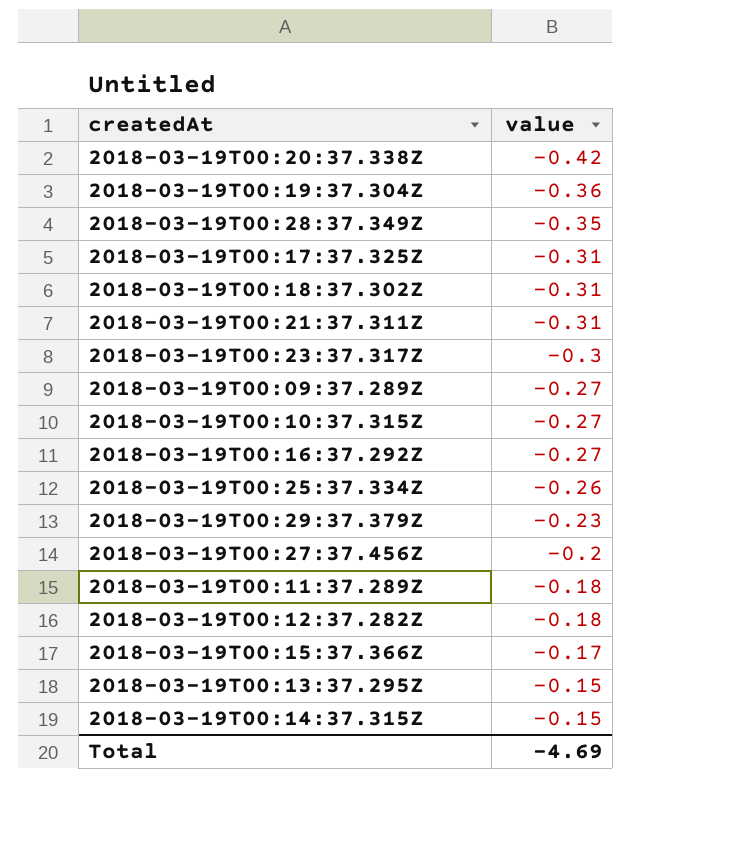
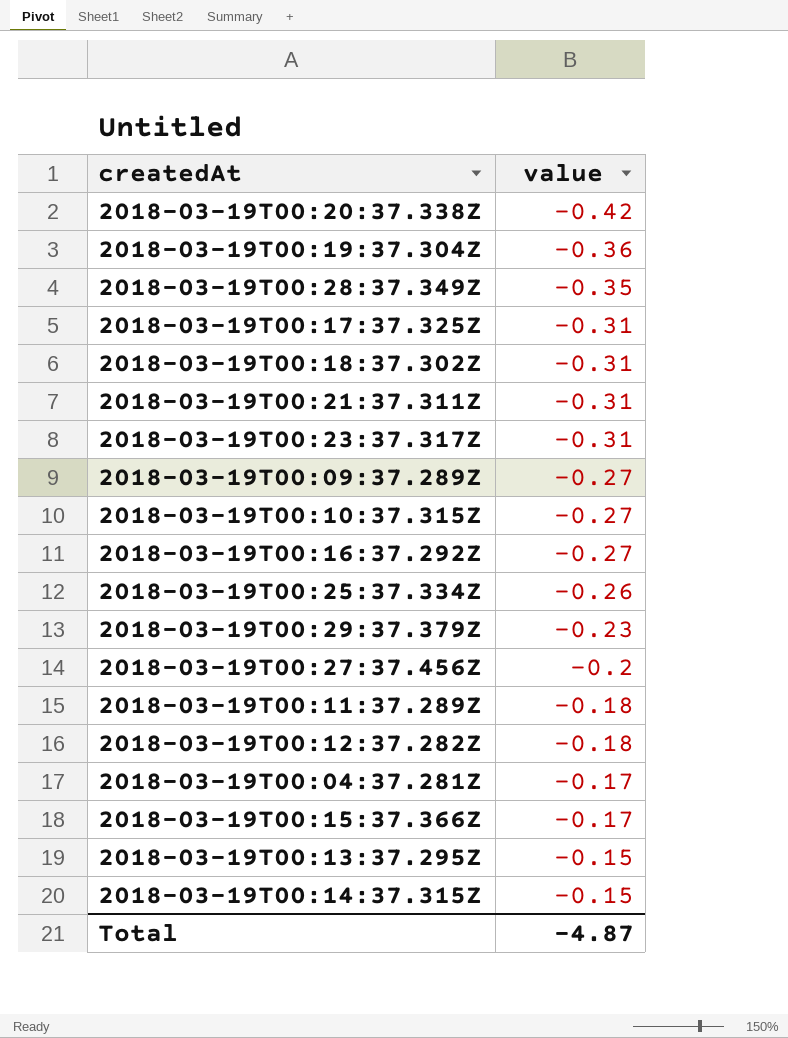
2018-03-19T00:23:37.317Z | value: -0.3 -> -0.31
row 2018-03-19T00:04:37.281Z: none -> -0.17
Total | value: -4.69 -> -4.87

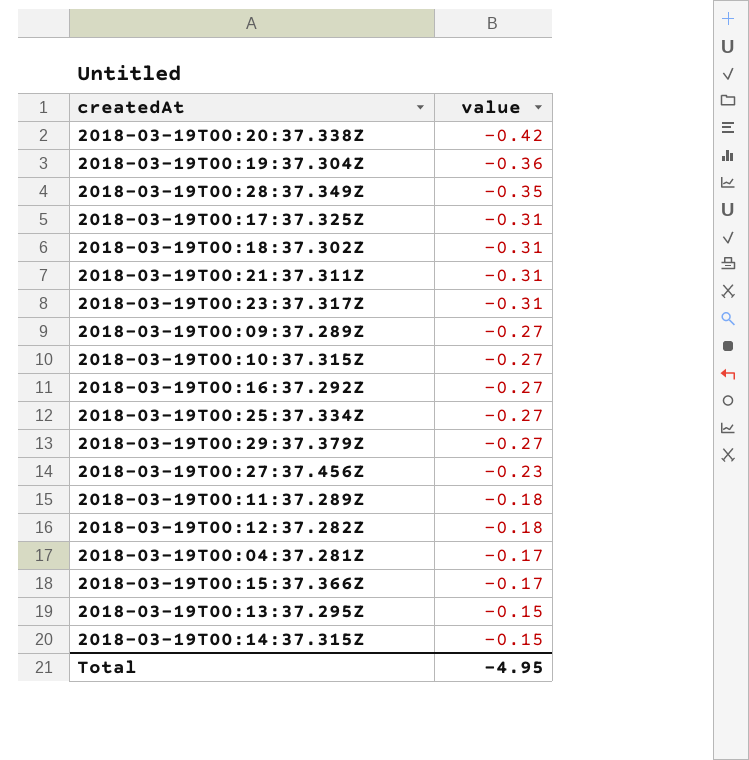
2018-03-19T00:25:37.334Z | value: -0.26 -> -0.27
2018-03-19T00:29:37.379Z | value: -0.23 -> -0.27
2018-03-19T00:27:37.456Z | value: -0.2 -> -0.23
Total | value: -4.87 -> -4.95

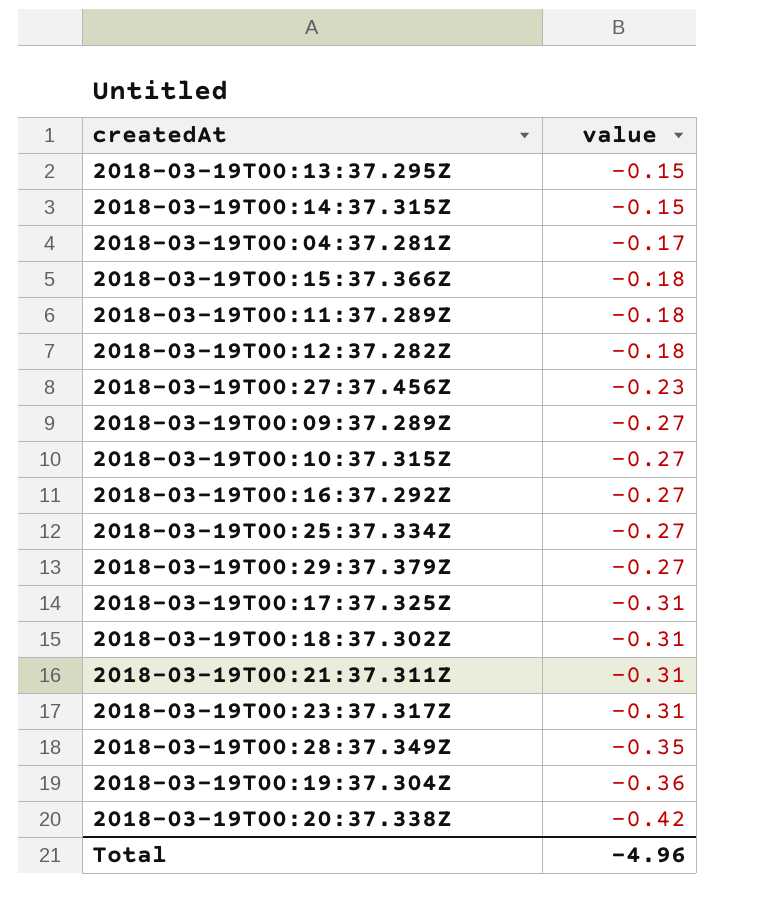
row order: value ascending -> value descending
2018-03-19T00:15:37.366Z | value: -0.17 -> -0.18
Total | value: -4.95 -> -4.96

